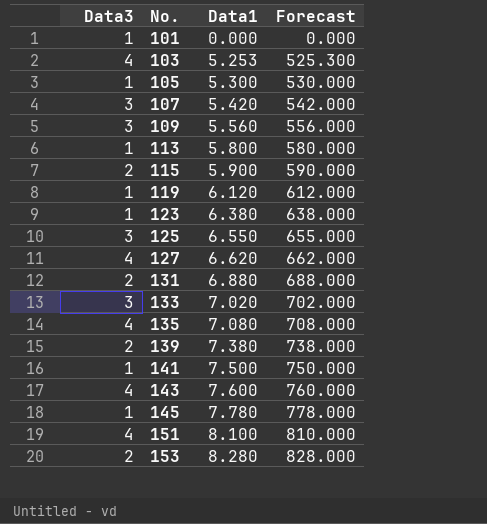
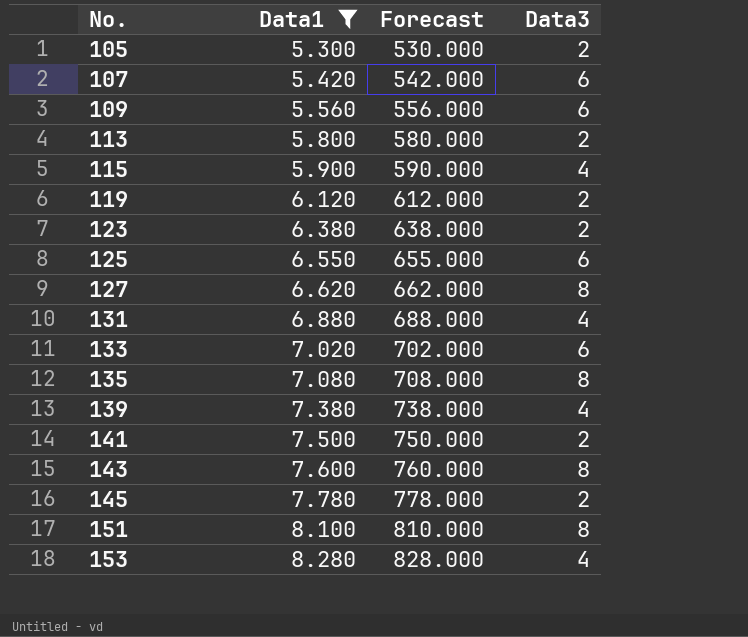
filter: none -> Data1 >= 5.300
column Data3 | position: 1 -> 4
105 | Data3: 1 -> 2
107 | Data3: 3 -> 6
109 | Data3: 3 -> 6
113 | Data3: 1 -> 2
115 | Data3: 2 -> 4
119 | Data3: 1 -> 2
123 | Data3: 1 -> 2
125 | Data3: 3 -> 6
127 | Data3: 4 -> 8
131 | Data3: 2 -> 4
133 | Data3: 3 -> 6
135 | Data3: 4 -> 8
139 | Data3: 2 -> 4
141 | Data3: 1 -> 2
143 | Data3: 4 -> 8
145 | Data3: 1 -> 2
151 | Data3: 4 -> 8
153 | Data3: 2 -> 4

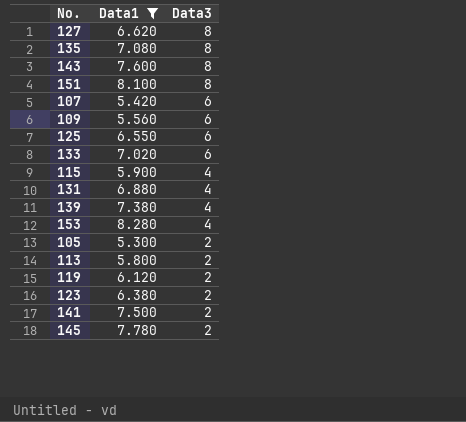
row order: No. ascending -> Data3 descending
column Forecast | formula: [Data1] * 100 -> none

